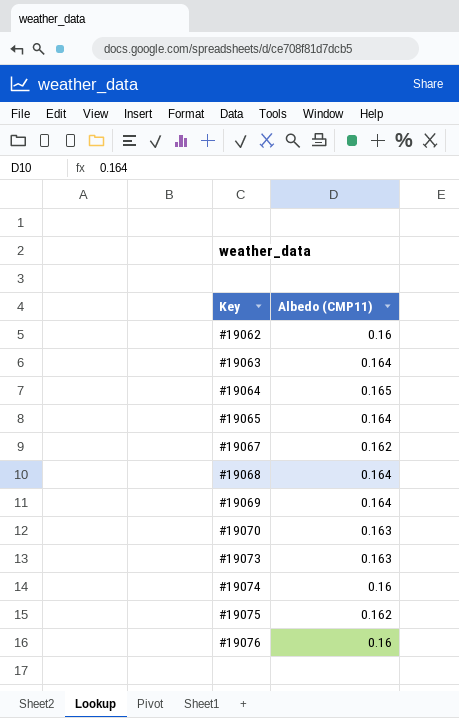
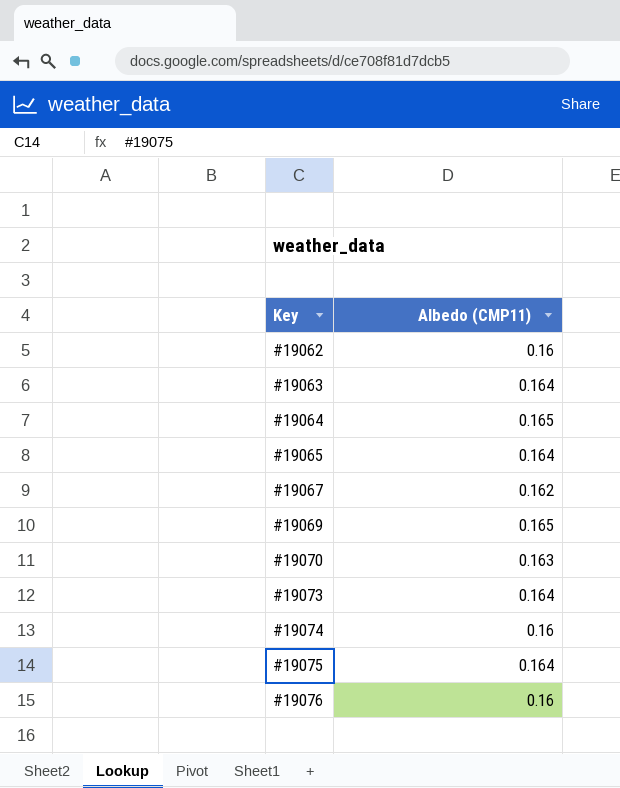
row #19068: 0.164 -> none
#19069 | Albedo (CMP11): 0.164 -> 0.165
#19073 | Albedo (CMP11): 0.163 -> 0.164
#19075 | Albedo (CMP11): 0.162 -> 0.164

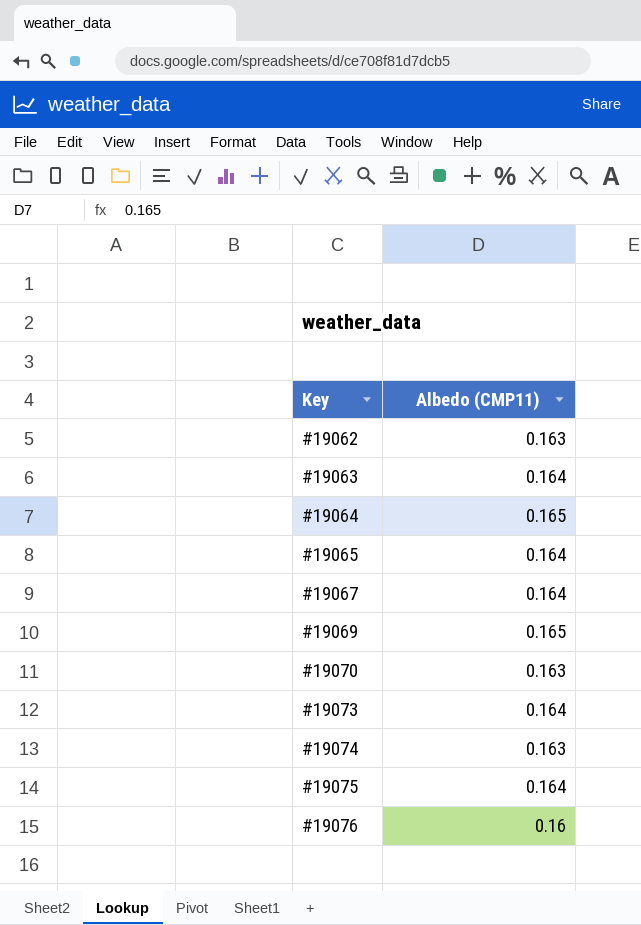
#19062 | Albedo (CMP11): 0.16 -> 0.163
#19067 | Albedo (CMP11): 0.162 -> 0.164
#19074 | Albedo (CMP11): 0.16 -> 0.163

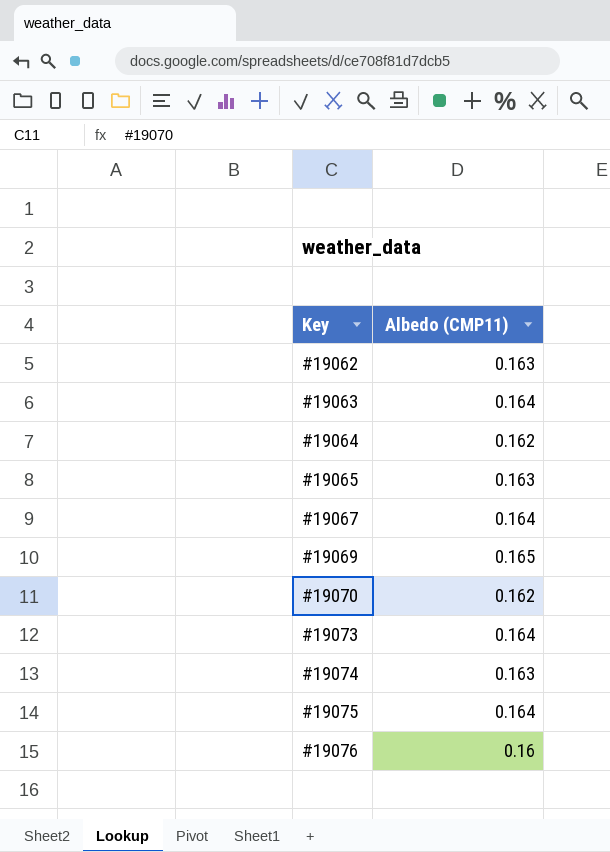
#19064 | Albedo (CMP11): 0.165 -> 0.162
#19065 | Albedo (CMP11): 0.164 -> 0.163
#19070 | Albedo (CMP11): 0.163 -> 0.162

